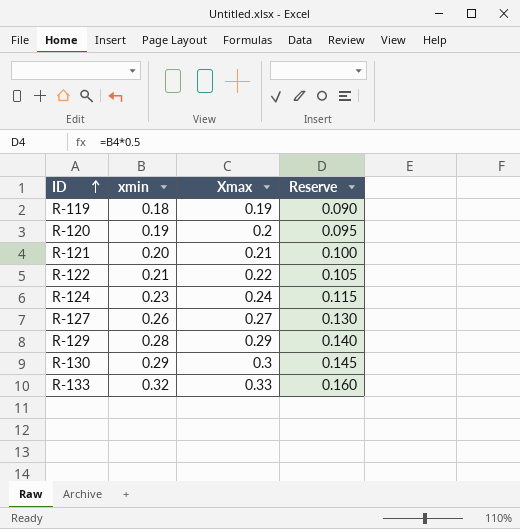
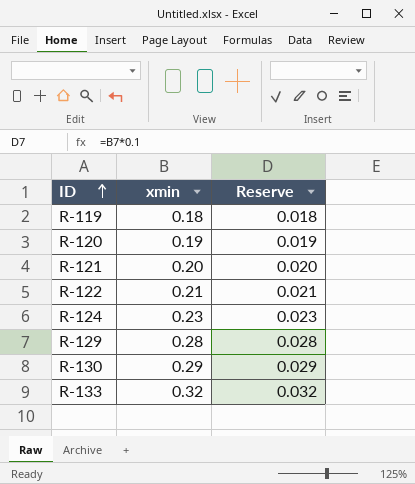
column Xmax | position: 3 -> none
column Reserve | formula: [xmin] * 0.5 -> [xmin] * 0.1
row R-127: 0.26 | 0.27 | 0.130 -> none

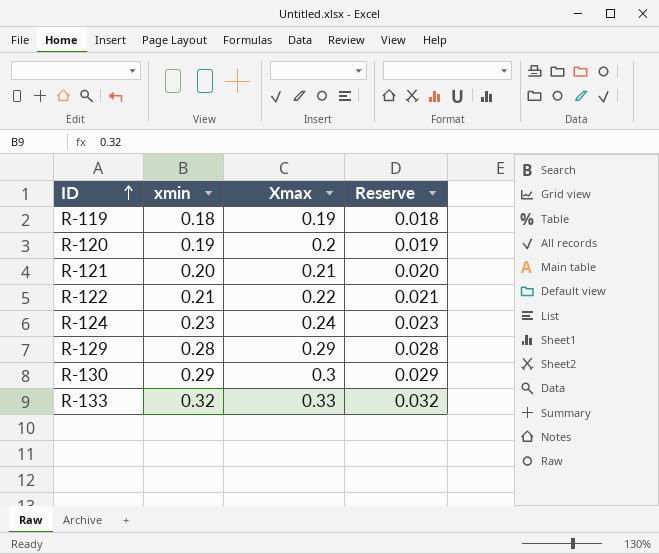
column Xmax | position: none -> 3

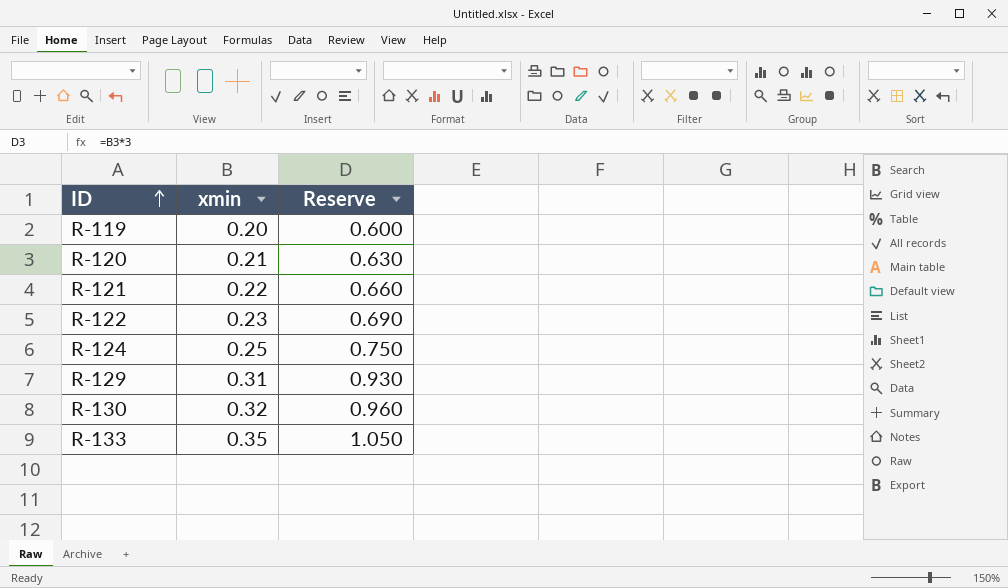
column Xmax | position: 3 -> none
column Reserve | formula: [xmin] * 0.1 -> [xmin] * 3
R-119 | xmin: 0.18 -> 0.20
R-120 | xmin: 0.19 -> 0.21
R-121 | xmin: 0.20 -> 0.22
R-122 | xmin: 0.21 -> 0.23
R-124 | xmin: 0.23 -> 0.25
R-129 | xmin: 0.28 -> 0.31
R-130 | xmin: 0.29 -> 0.32
R-133 | xmin: 0.32 -> 0.35

